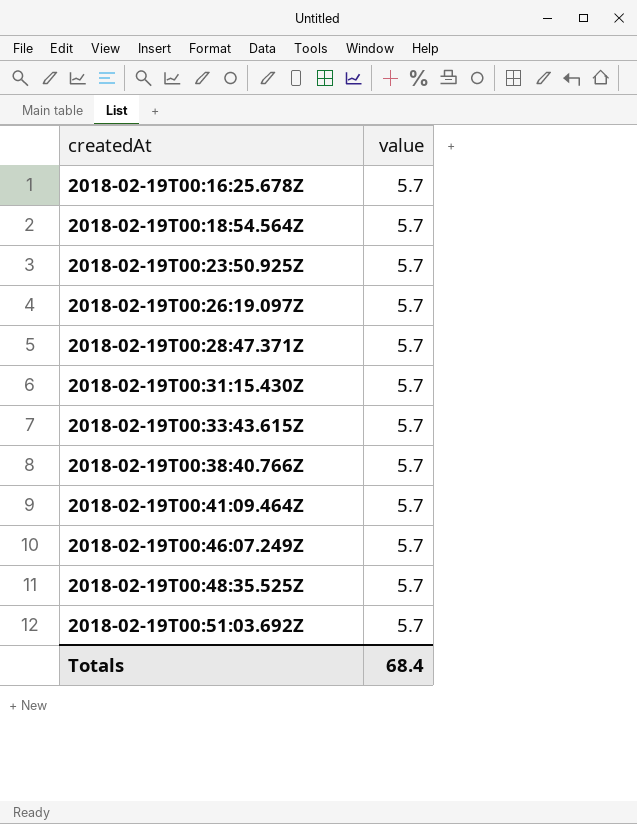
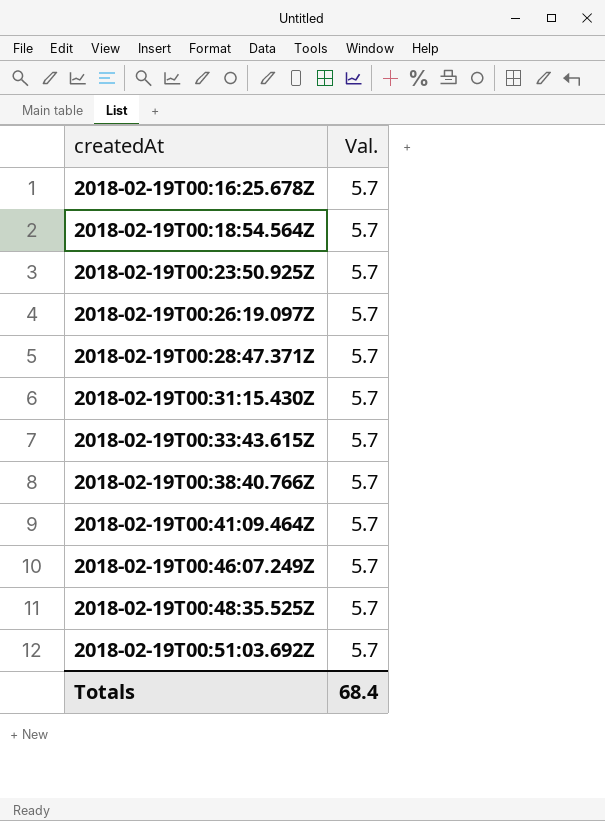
column name: value -> Val.

